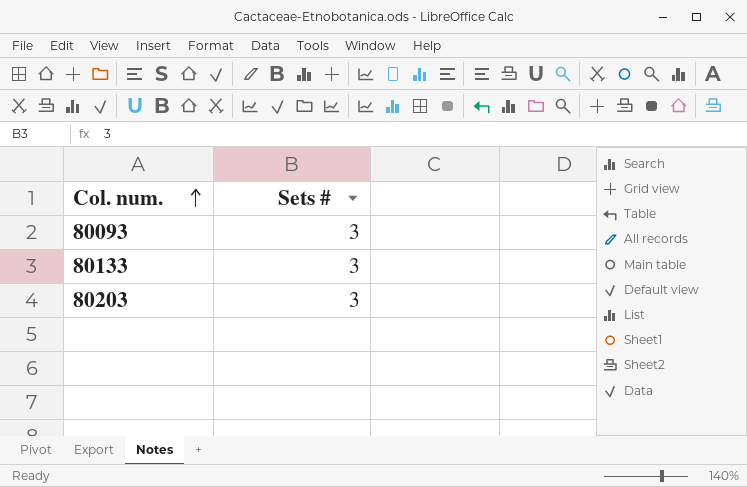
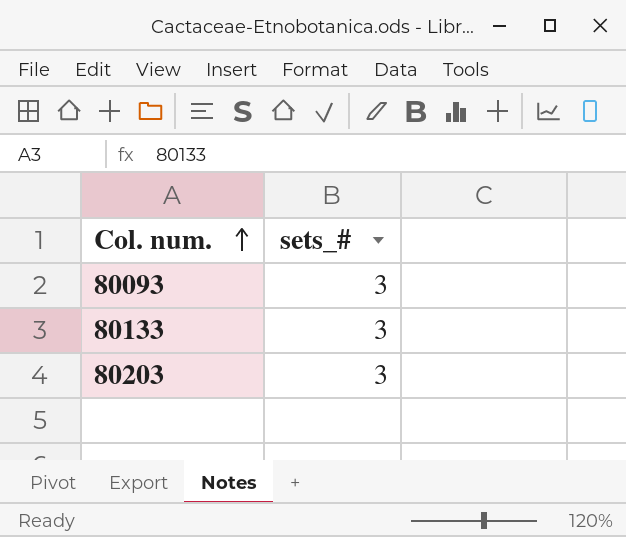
column name: Sets # -> sets_#

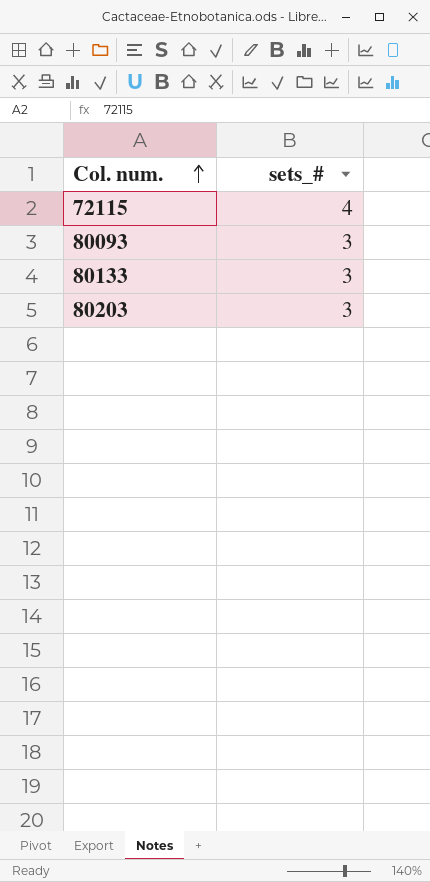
row 72115: none -> 4

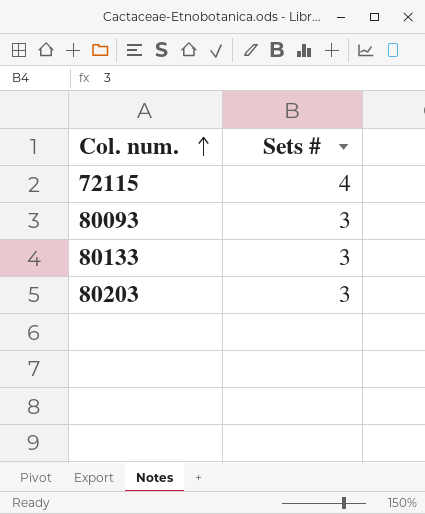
column name: sets_# -> Sets #

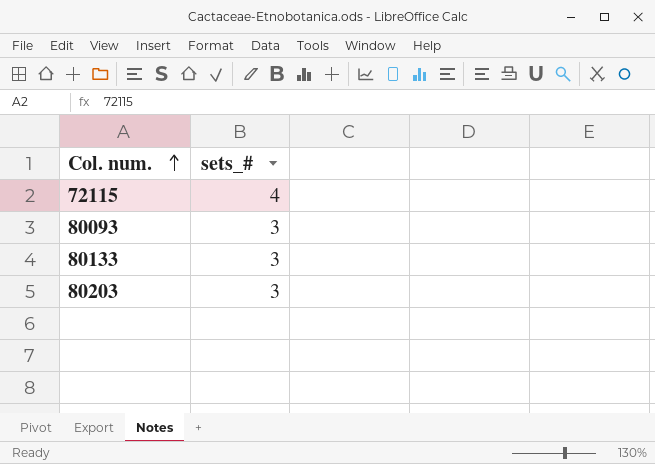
column name: Sets # -> sets_#

